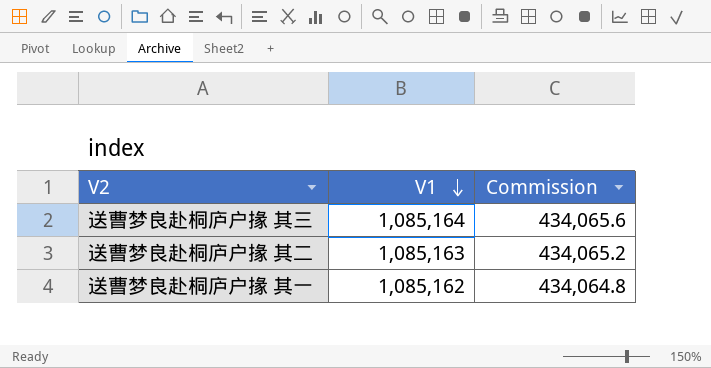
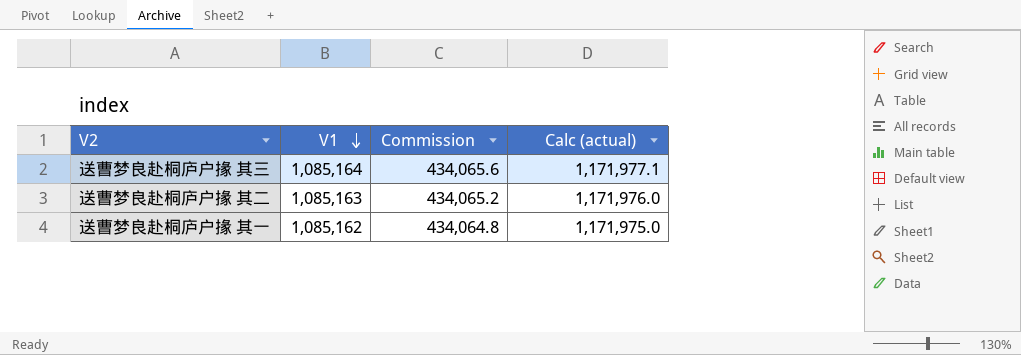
column Calc (actual) | formula: none -> [V1] * 1.08

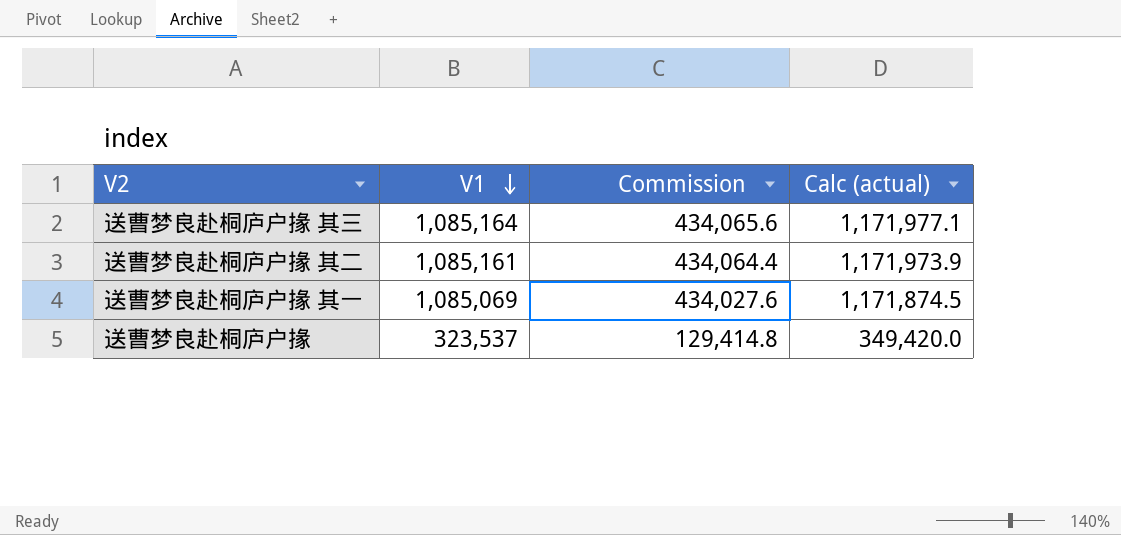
送曹梦良赴桐庐户掾 其二 | V1: 1,085,163 -> 1,085,161
送曹梦良赴桐庐户掾 其二 | Commission: 434,065.2 -> 434,064.4
送曹梦良赴桐庐户掾 其二 | Calc (actual): 1,171,976.0 -> 1,171,973.9
送曹梦良赴桐庐户掾 其一 | V1: 1,085,162 -> 1,085,069
送曹梦良赴桐庐户掾 其一 | Commission: 434,064.8 -> 434,027.6
送曹梦良赴桐庐户掾 其一 | Calc (actual): 1,171,975.0 -> 1,171,874.5
row 送曹梦良赴桐庐户掾: none -> 323,537 | 129,414.8 | 349,420.0

